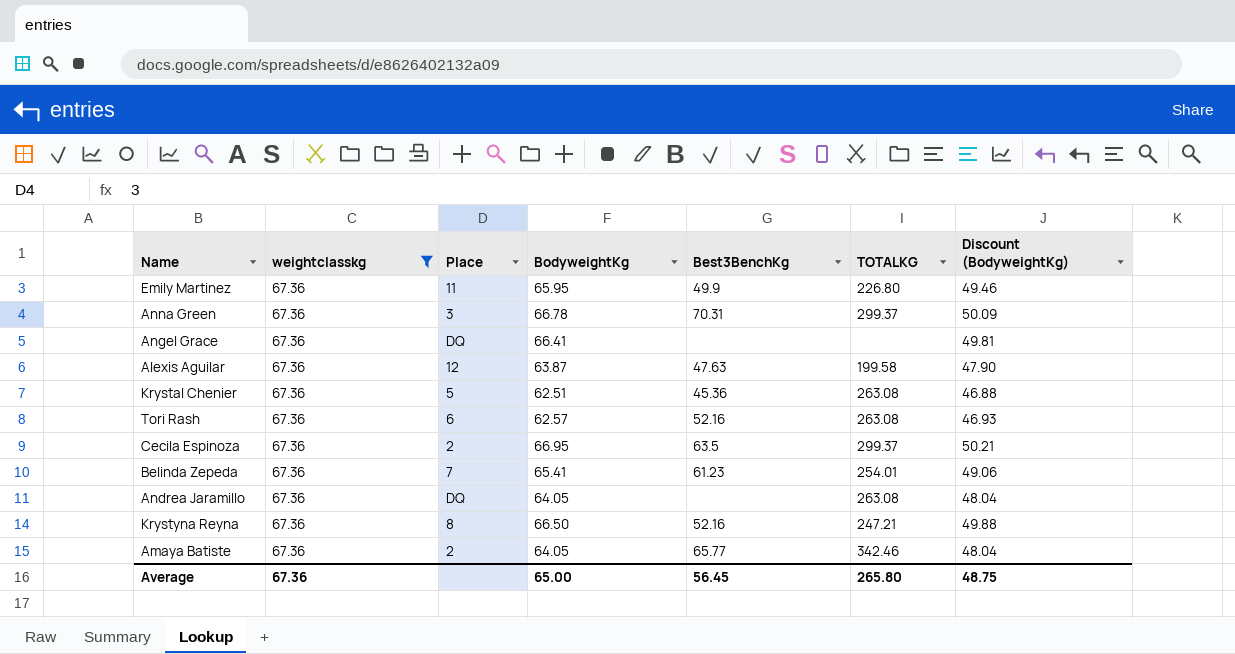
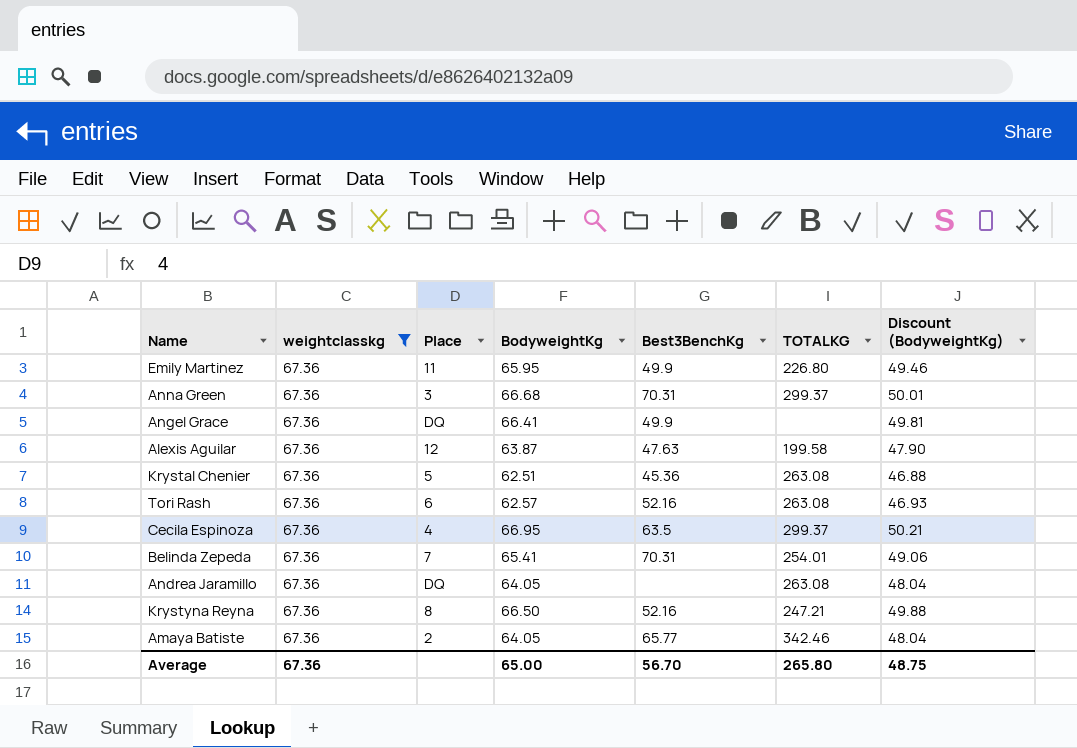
Anna Green | BodyweightKg: 66.78 -> 66.68
Anna Green | Discount (BodyweightKg): 50.09 -> 50.01
Angel Grace | Best3BenchKg: none -> 49.9
Cecila Espinoza | Place: 2 -> 4
Belinda Zepeda | Best3BenchKg: 61.23 -> 70.31
Average | Best3BenchKg: 56.45 -> 56.70

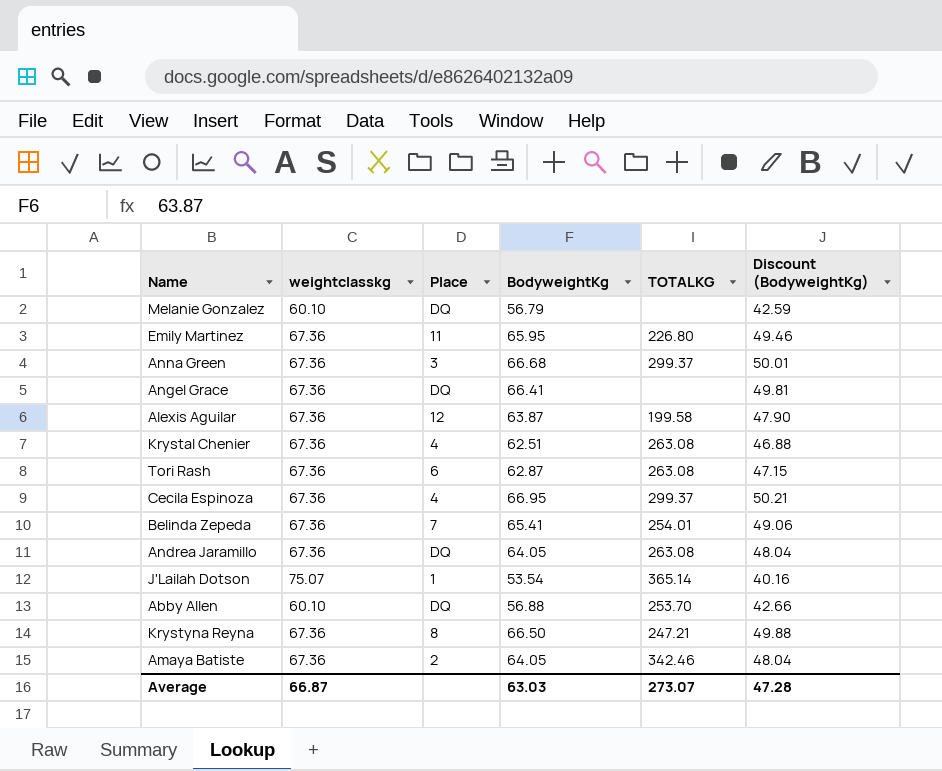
filter: weightclasskg = 67.36 -> none
column Best3BenchKg | position: 5 -> none
Krystal Chenier | Place: 5 -> 4
Tori Rash | BodyweightKg: 62.57 -> 62.87
Tori Rash | Discount (BodyweightKg): 46.93 -> 47.15
Average | weightclasskg: 67.36 -> 66.87
Average | BodyweightKg: 65.00 -> 63.03
Average | TOTALKG: 265.80 -> 273.07
Average | Discount (BodyweightKg): 48.75 -> 47.28

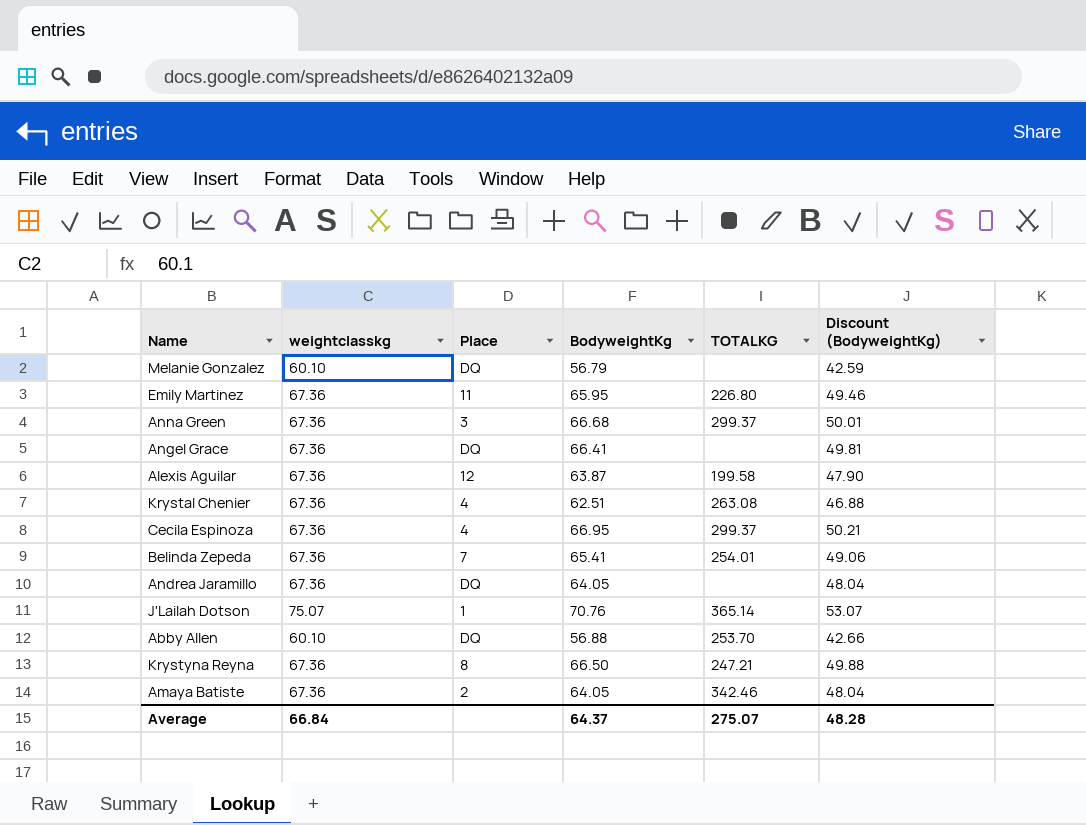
row Tori Rash: 67.36 | 6 | 62.87 | 263.08 | 47.15 -> none
Andrea Jaramillo | TOTALKG: 263.08 -> none
J'Lailah Dotson | BodyweightKg: 53.54 -> 70.76
J'Lailah Dotson | Discount (BodyweightKg): 40.16 -> 53.07
Average | weightclasskg: 66.87 -> 66.84
Average | BodyweightKg: 63.03 -> 64.37
Average | TOTALKG: 273.07 -> 275.07
Average | Discount (BodyweightKg): 47.28 -> 48.28

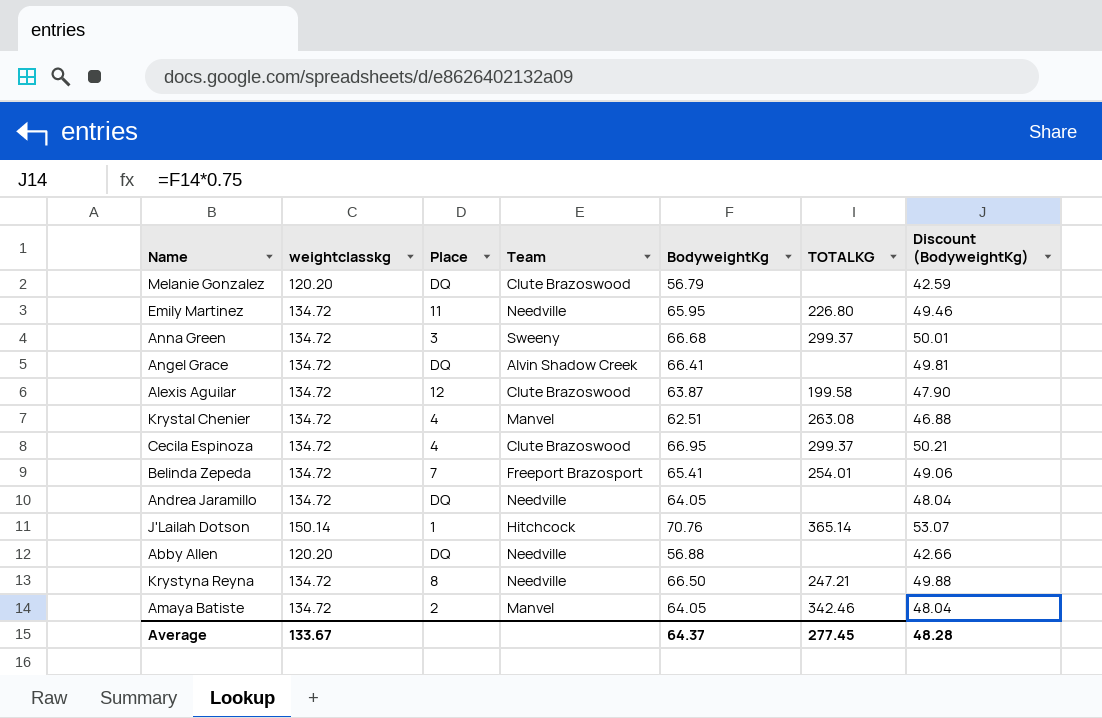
column Team | position: none -> 4
Melanie Gonzalez | weightclasskg: 60.10 -> 120.20
Emily Martinez | weightclasskg: 67.36 -> 134.72
Anna Green | weightclasskg: 67.36 -> 134.72
Angel Grace | weightclasskg: 67.36 -> 134.72
Alexis Aguilar | weightclasskg: 67.36 -> 134.72
Krystal Chenier | weightclasskg: 67.36 -> 134.72
Cecila Espinoza | weightclasskg: 67.36 -> 134.72
Belinda Zepeda | weightclasskg: 67.36 -> 134.72
Andrea Jaramillo | weightclasskg: 67.36 -> 134.72
J'Lailah Dotson | weightclasskg: 75.07 -> 150.14
Abby Allen | weightclasskg: 60.10 -> 120.20
Abby Allen | TOTALKG: 253.70 -> none
Krystyna Reyna | weightclasskg: 67.36 -> 134.72
Amaya Batiste | weightclasskg: 67.36 -> 134.72
Average | weightclasskg: 66.84 -> 133.67
Average | TOTALKG: 275.07 -> 277.45

